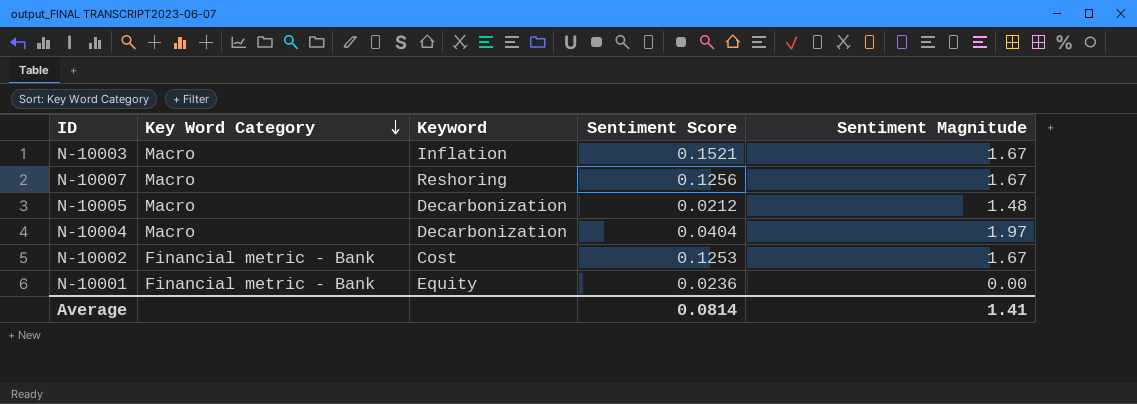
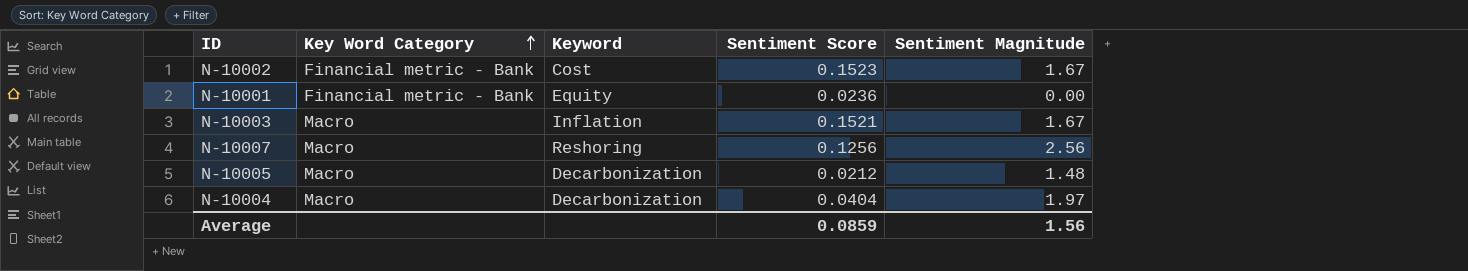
row order: Key Word Category descending -> Key Word Category ascending
N-10002 | Sentiment Score: 0.1253 -> 0.1523
N-10007 | Sentiment Magnitude: 1.67 -> 2.56
Average | Sentiment Score: 0.0814 -> 0.0859
Average | Sentiment Magnitude: 1.41 -> 1.56

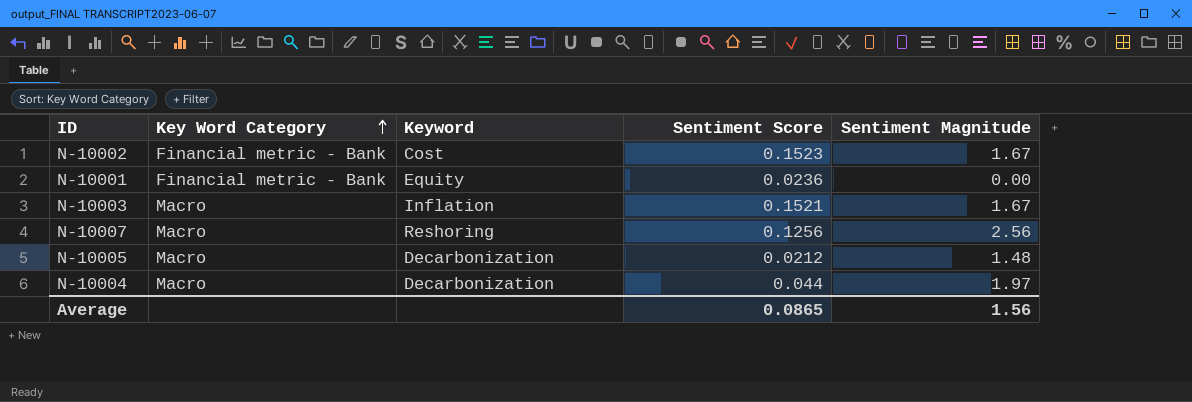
N-10004 | Sentiment Score: 0.0404 -> 0.044
Average | Sentiment Score: 0.0859 -> 0.0865

